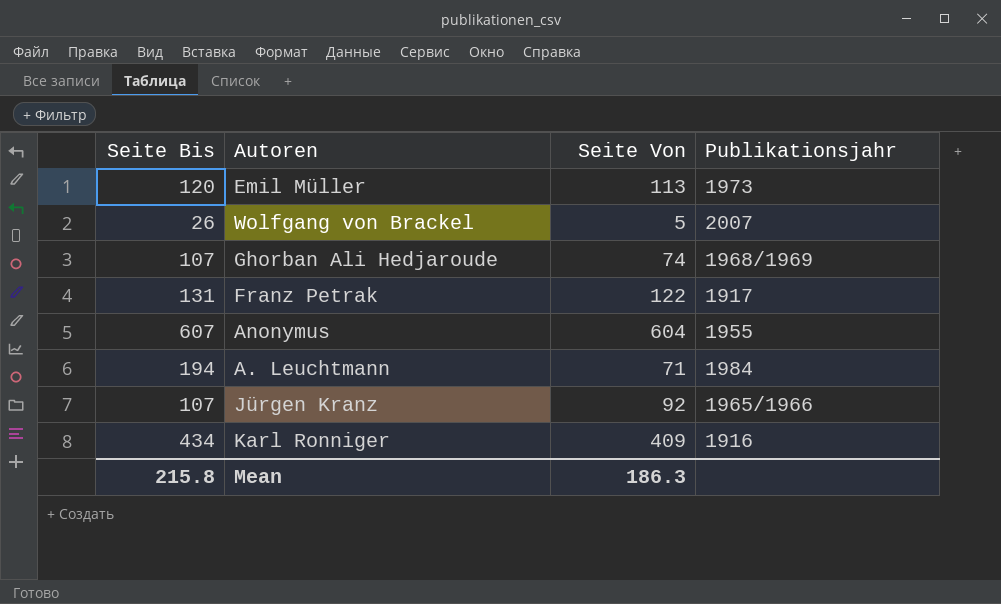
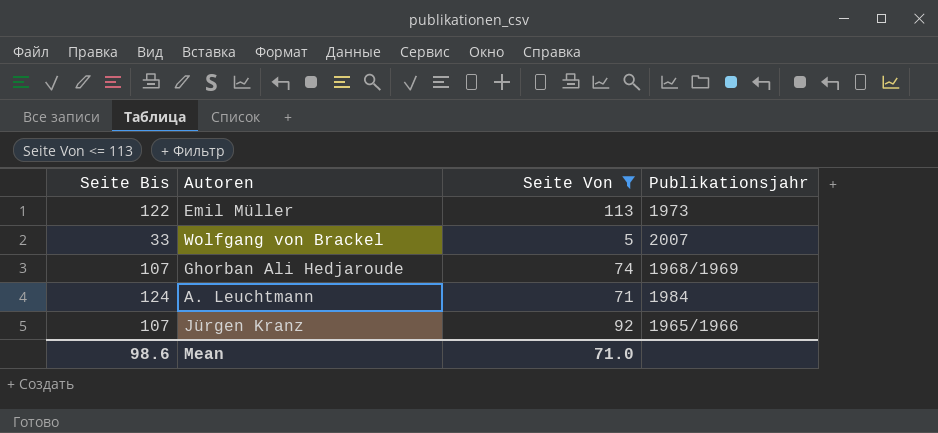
filter: none -> Seite Von <= 113
Emil Müller | Seite Bis: 120 -> 122
Wolfgang von Brackel | Seite Bis: 26 -> 33
A. Leuchtmann | Seite Bis: 194 -> 124
Mean | Seite Bis: 215.8 -> 98.6
Mean | Seite Von: 186.3 -> 71.0

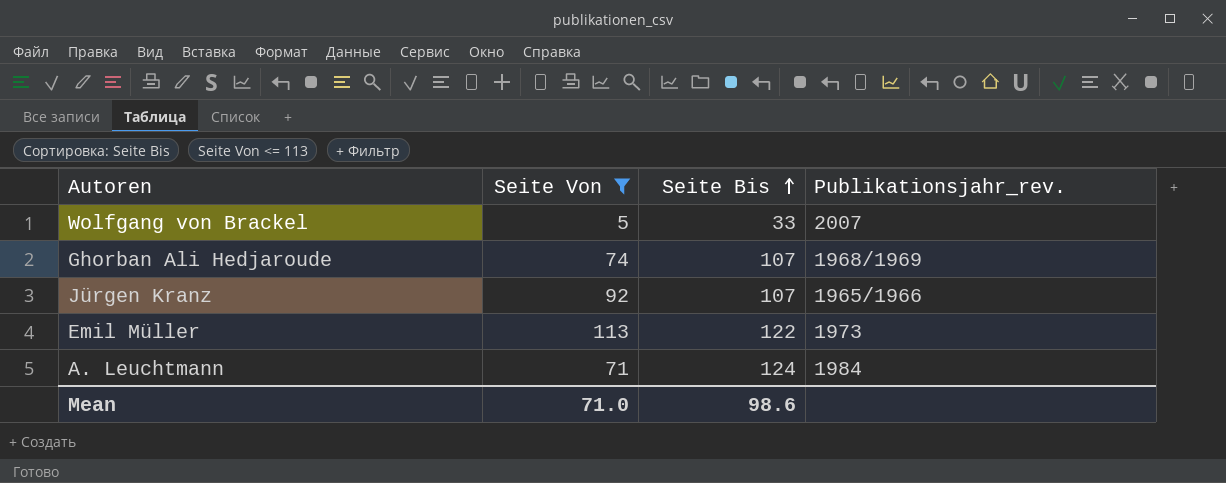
row order: none -> Seite Bis ascending
column Seite Bis | position: 1 -> 3
column name: Publikationsjahr -> Publikationsjahr_rev.

